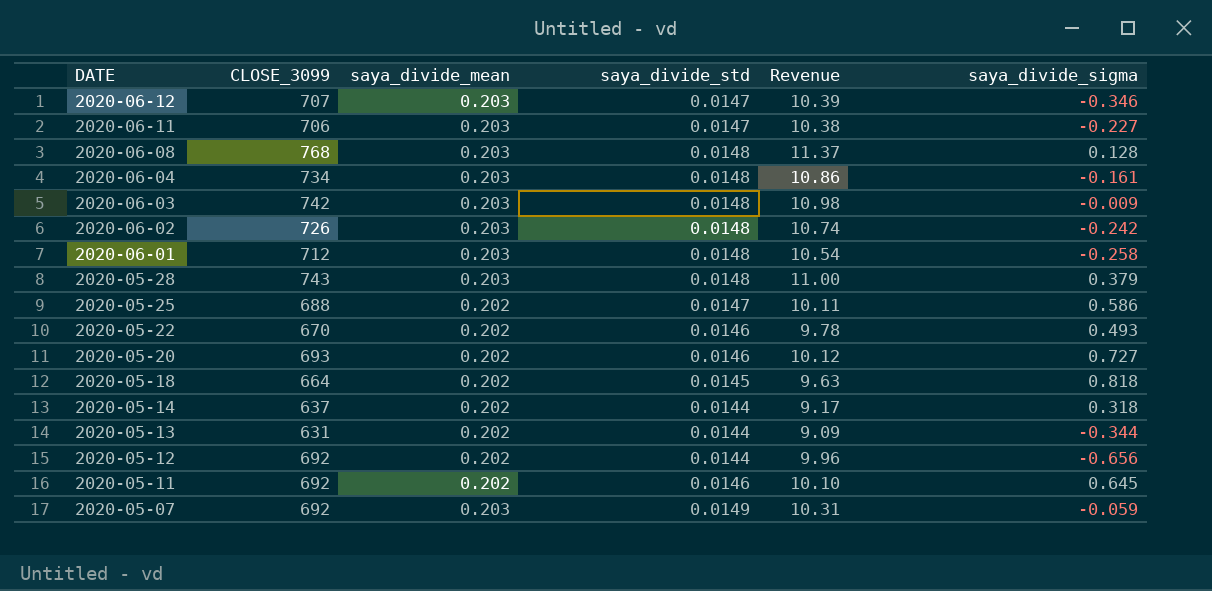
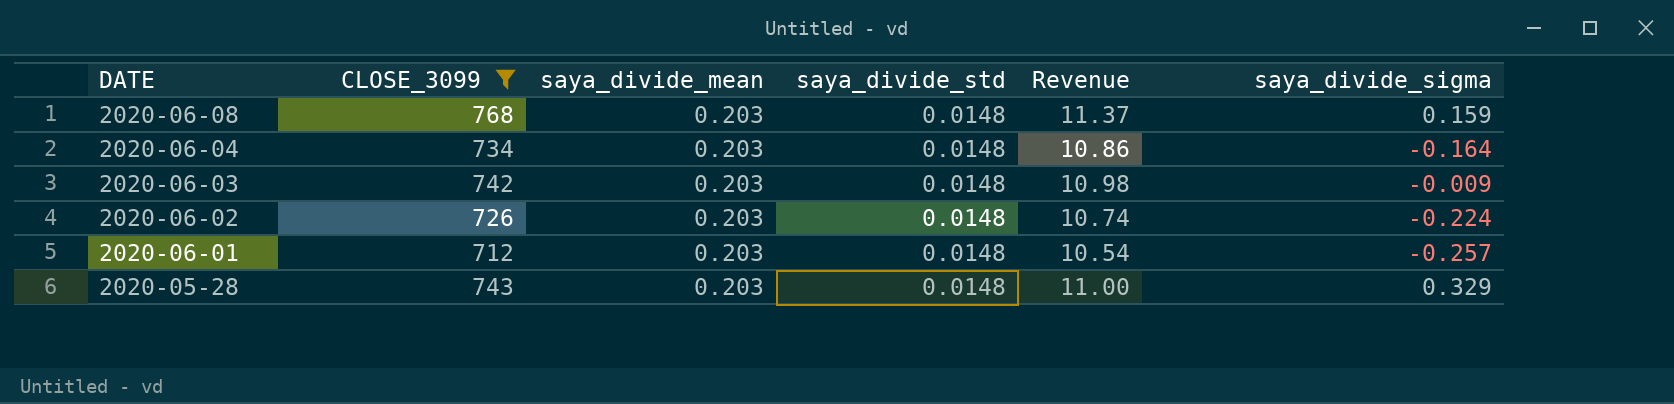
filter: none -> CLOSE_3099 >= 712
2020-06-08 | saya_divide_sigma: 0.128 -> 0.159
2020-06-04 | saya_divide_sigma: -0.161 -> -0.164
2020-06-02 | saya_divide_sigma: -0.242 -> -0.224
2020-06-01 | saya_divide_sigma: -0.258 -> -0.257
2020-05-28 | saya_divide_sigma: 0.379 -> 0.329

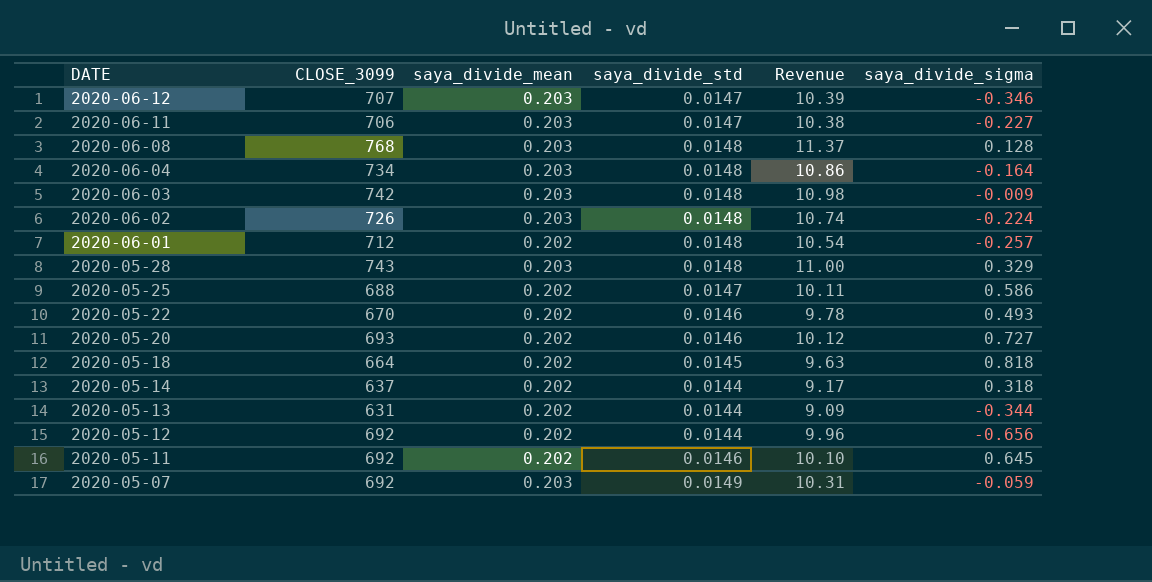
filter: CLOSE_3099 >= 712 -> none
2020-06-08 | saya_divide_sigma: 0.159 -> 0.128
2020-06-01 | saya_divide_mean: 0.203 -> 0.202

